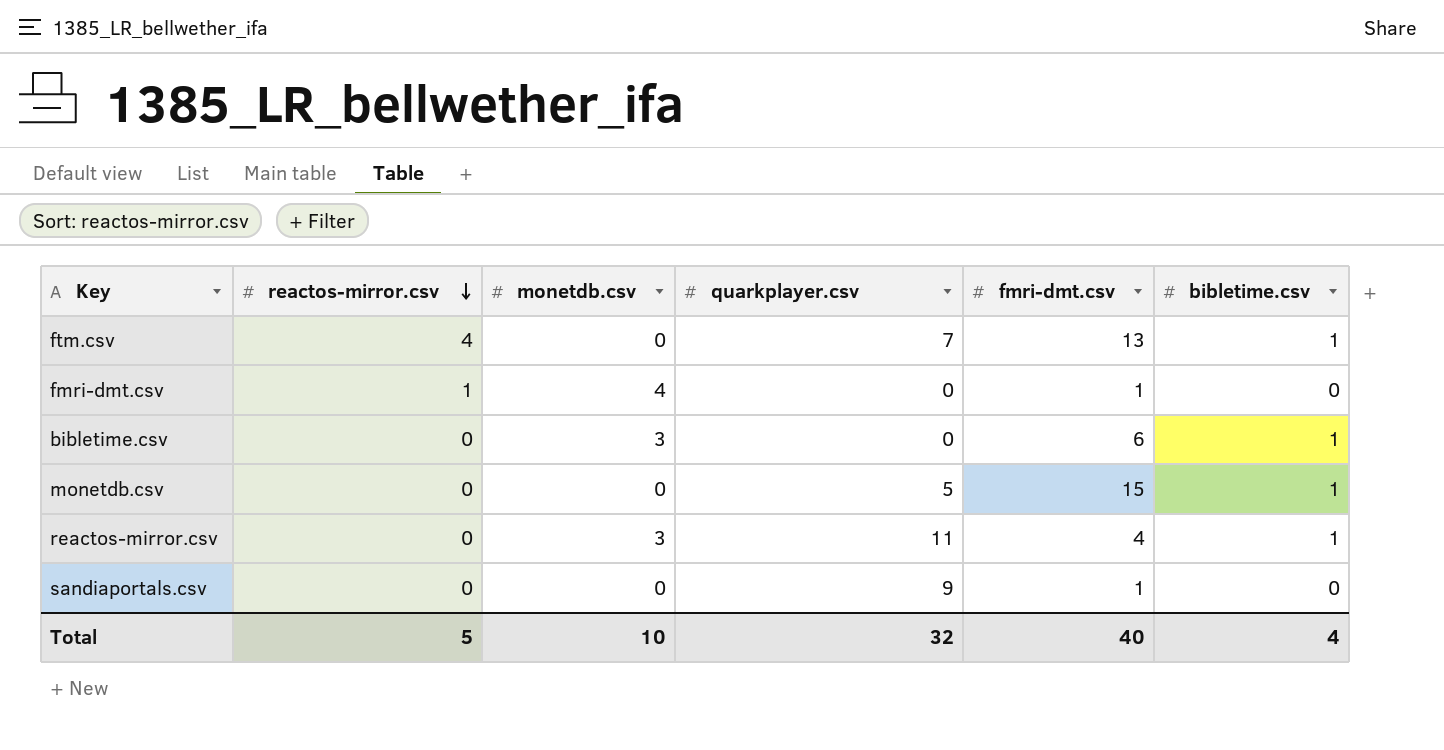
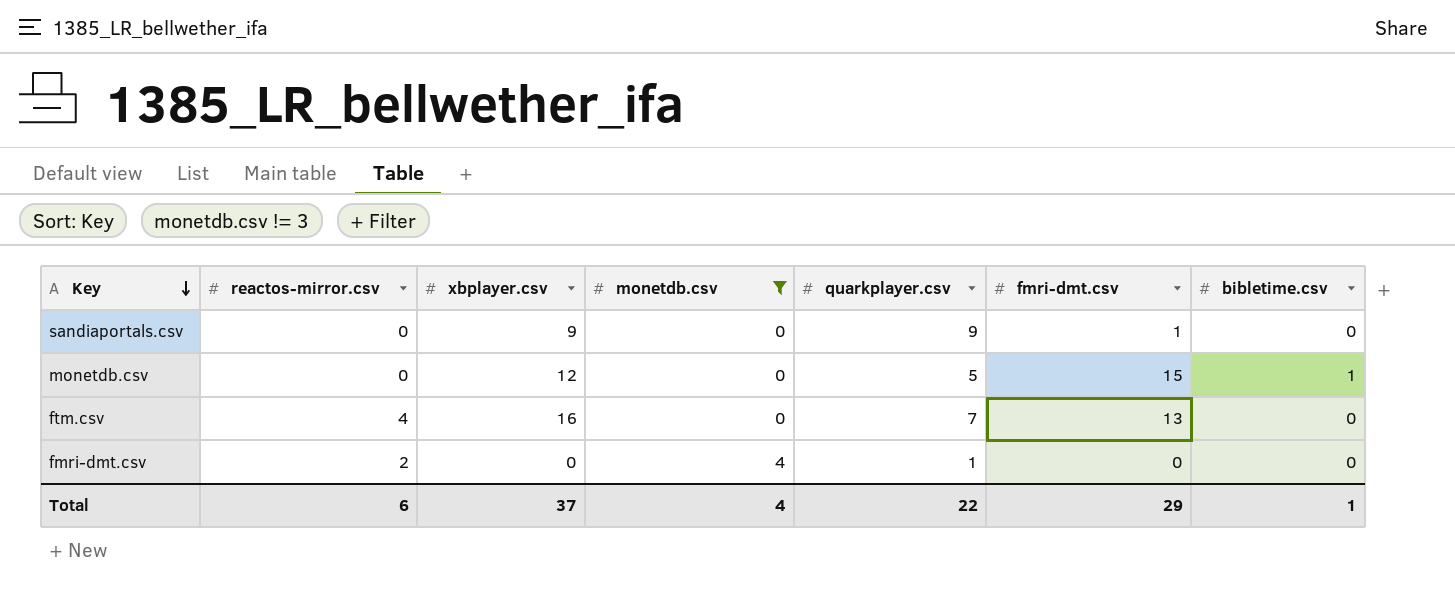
filter: none -> monetdb.csv != 3
row order: reactos-mirror.csv descending -> Key descending
column xbplayer.csv | position: none -> 3
ftm.csv | bibletime.csv: 1 -> 0
fmri-dmt.csv | reactos-mirror.csv: 1 -> 2
fmri-dmt.csv | quarkplayer.csv: 0 -> 1
fmri-dmt.csv | fmri-dmt.csv: 1 -> 0
Total | reactos-mirror.csv: 5 -> 6
Total | monetdb.csv: 10 -> 4
Total | quarkplayer.csv: 32 -> 22
Total | fmri-dmt.csv: 40 -> 29
Total | bibletime.csv: 4 -> 1

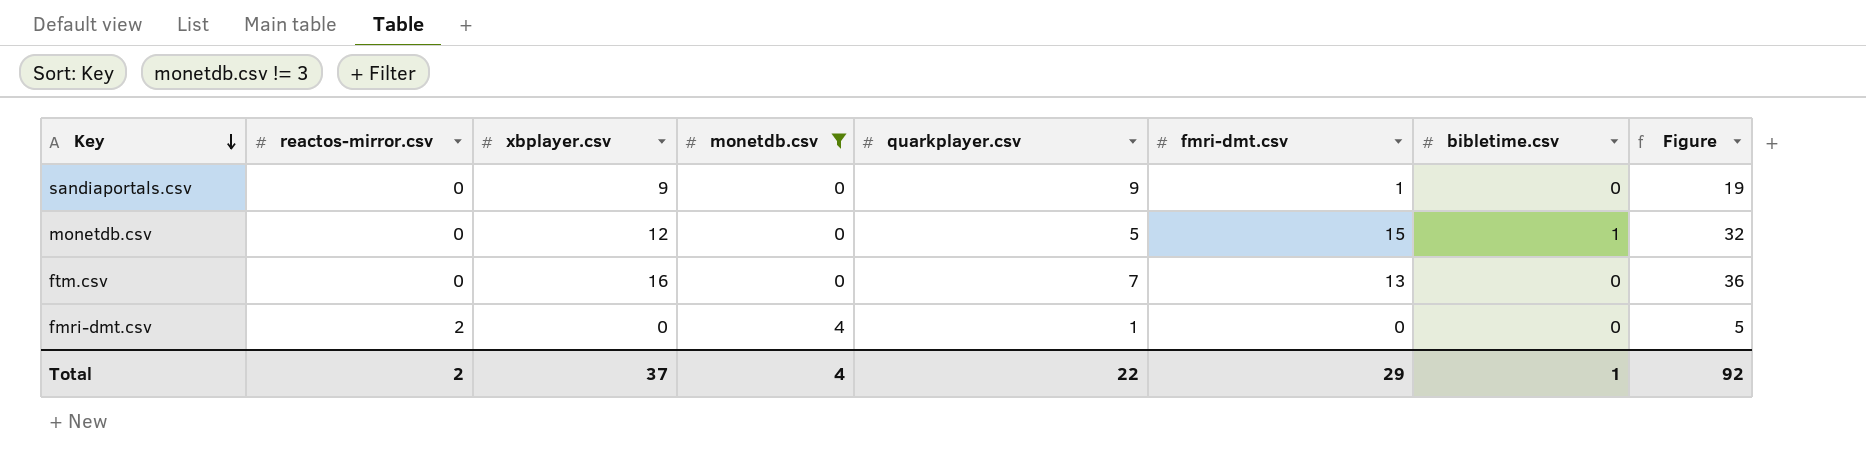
column Figure | formula: none -> [xbplayer.csv] + [monetdb.csv] + [quarkplayer.csv] + [fmri-dmt.csv]
ftm.csv | reactos-mirror.csv: 4 -> 0
Total | reactos-mirror.csv: 6 -> 2

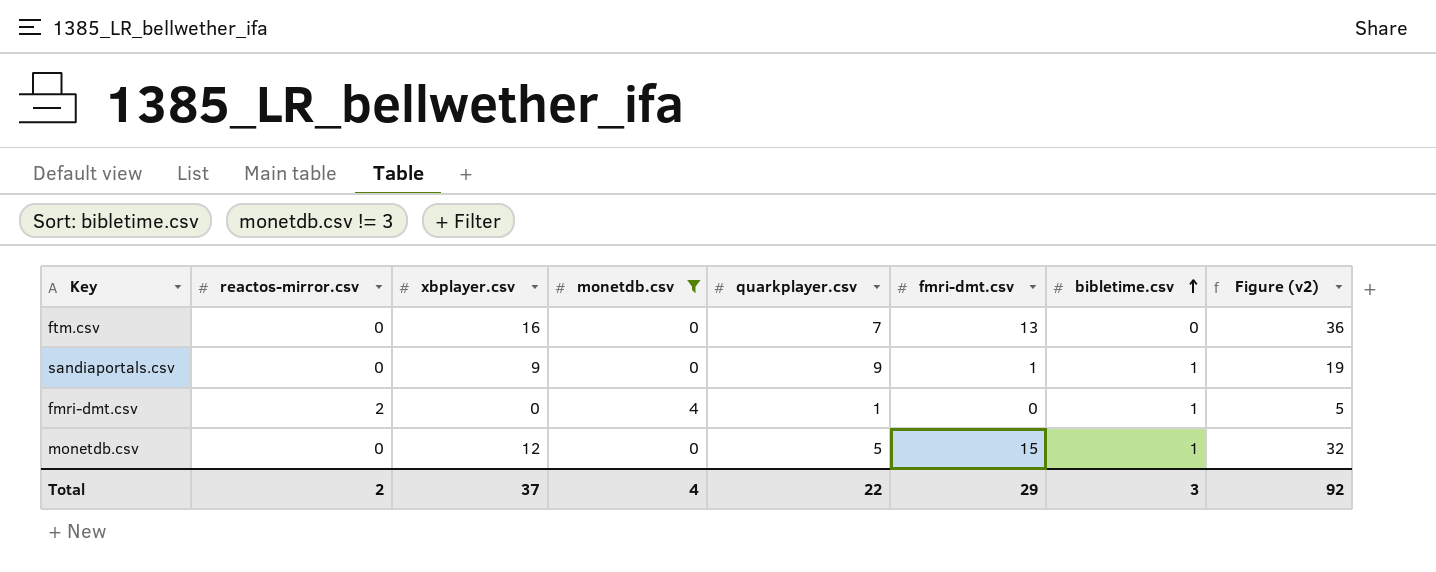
row order: Key descending -> bibletime.csv ascending
column name: Figure -> Figure (v2)
sandiaportals.csv | bibletime.csv: 0 -> 1
fmri-dmt.csv | bibletime.csv: 0 -> 1
Total | bibletime.csv: 1 -> 3

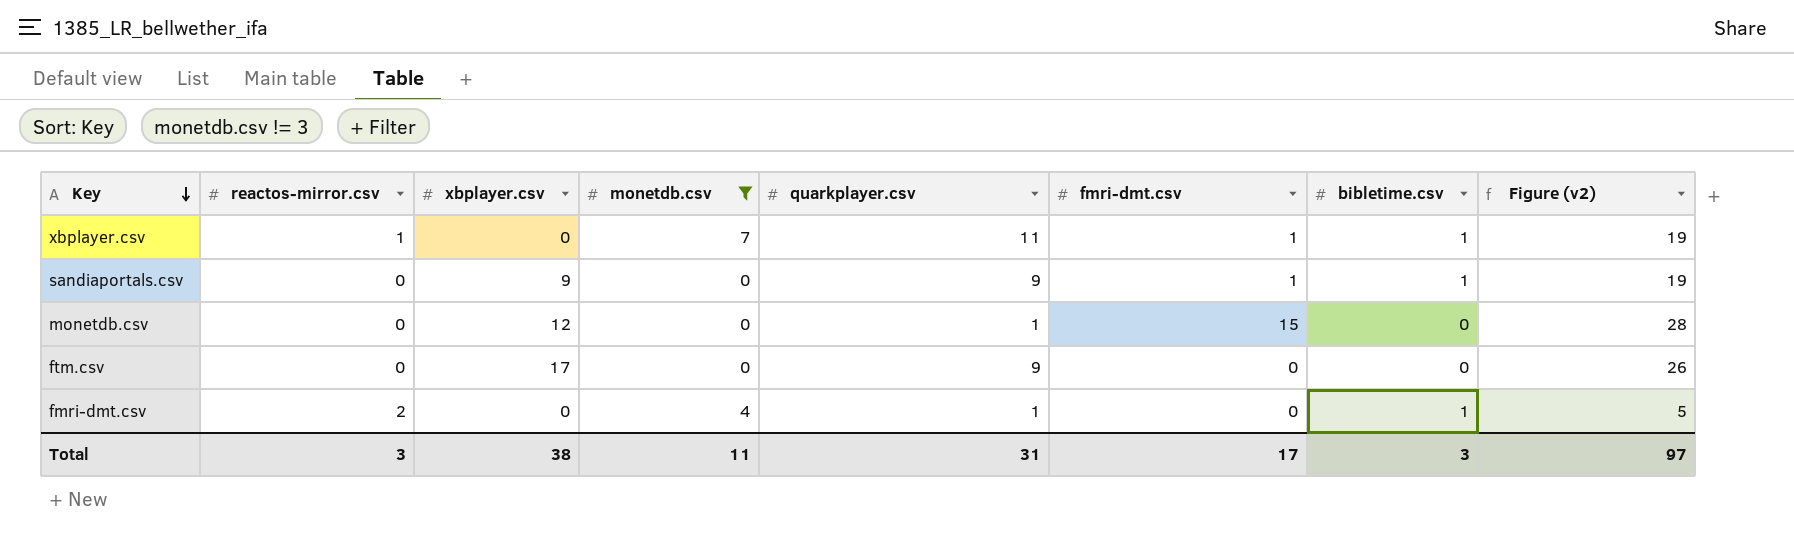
row order: bibletime.csv ascending -> Key descending
row xbplayer.csv: none -> 1 | 0 | 7 | 11 | 1 | 1 | 19
monetdb.csv | quarkplayer.csv: 5 -> 1
monetdb.csv | bibletime.csv: 1 -> 0
monetdb.csv | Figure (v2): 32 -> 28
ftm.csv | xbplayer.csv: 16 -> 17
ftm.csv | quarkplayer.csv: 7 -> 9
ftm.csv | fmri-dmt.csv: 13 -> 0
ftm.csv | Figure (v2): 36 -> 26
Total | reactos-mirror.csv: 2 -> 3
Total | xbplayer.csv: 37 -> 38
Total | monetdb.csv: 4 -> 11
Total | quarkplayer.csv: 22 -> 31
Total | fmri-dmt.csv: 29 -> 17
Total | Figure (v2): 92 -> 97

